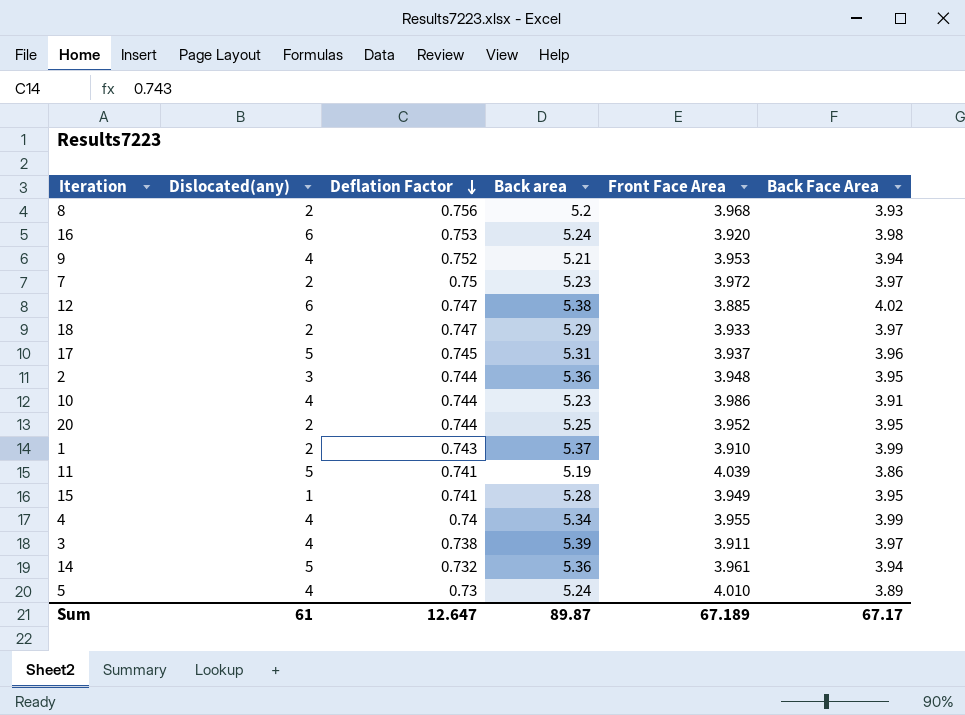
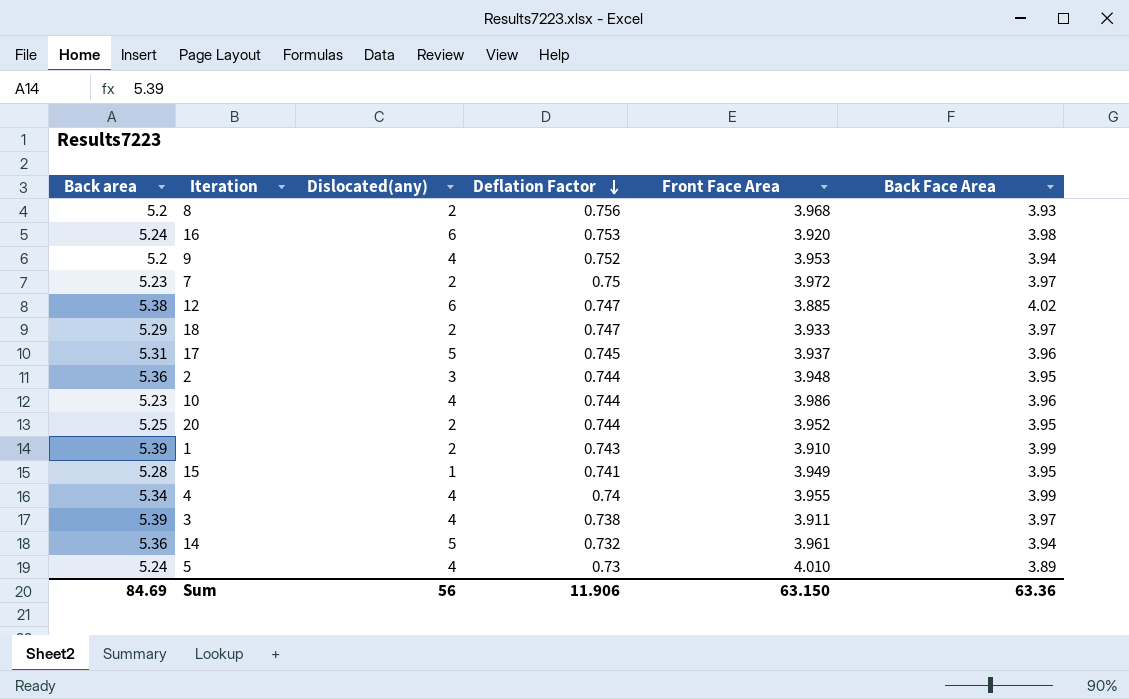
column Back area | position: 4 -> 1
row 11: 5 | 0.741 | 5.19 | 4.039 | 3.86 -> none
9 | Back area: 5.21 -> 5.2
10 | Back Face Area: 3.91 -> 3.96
1 | Back area: 5.37 -> 5.39
Sum | Back area: 89.87 -> 84.69
Sum | Dislocated(any): 61 -> 56
Sum | Deflation Factor: 12.647 -> 11.906
Sum | Front Face Area: 67.189 -> 63.150
Sum | Back Face Area: 67.17 -> 63.36

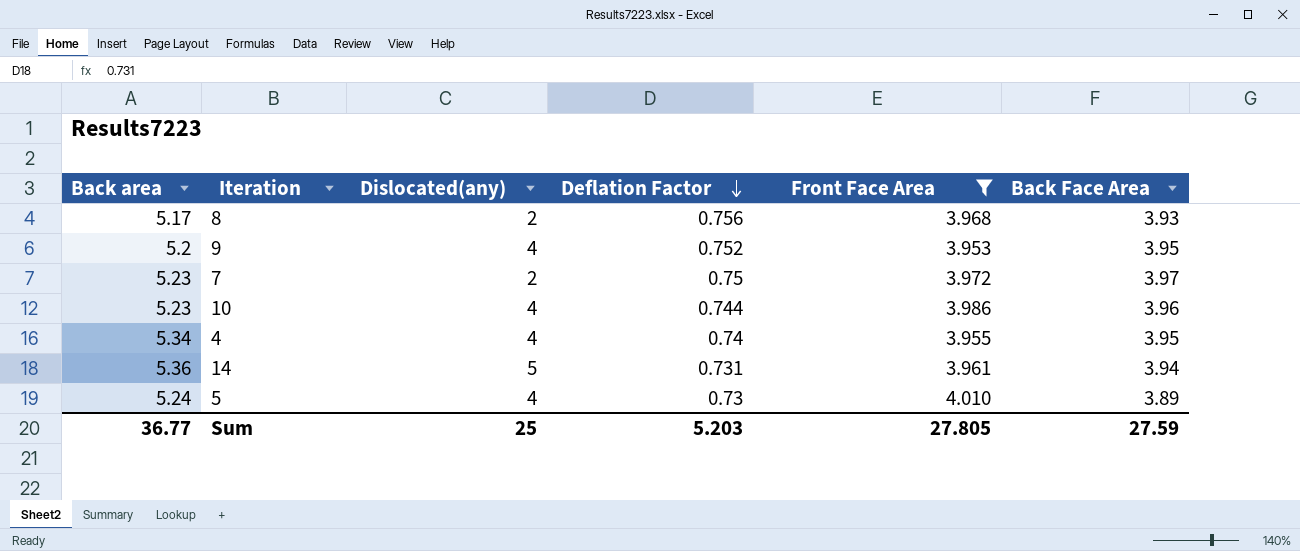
filter: none -> Front Face Area >= 3.953
8 | Back area: 5.2 -> 5.17
9 | Back Face Area: 3.94 -> 3.95
4 | Back Face Area: 3.99 -> 3.95
14 | Deflation Factor: 0.732 -> 0.731
Sum | Back area: 84.69 -> 36.77
Sum | Dislocated(any): 56 -> 25
Sum | Deflation Factor: 11.906 -> 5.203
Sum | Front Face Area: 63.150 -> 27.805
Sum | Back Face Area: 63.36 -> 27.59

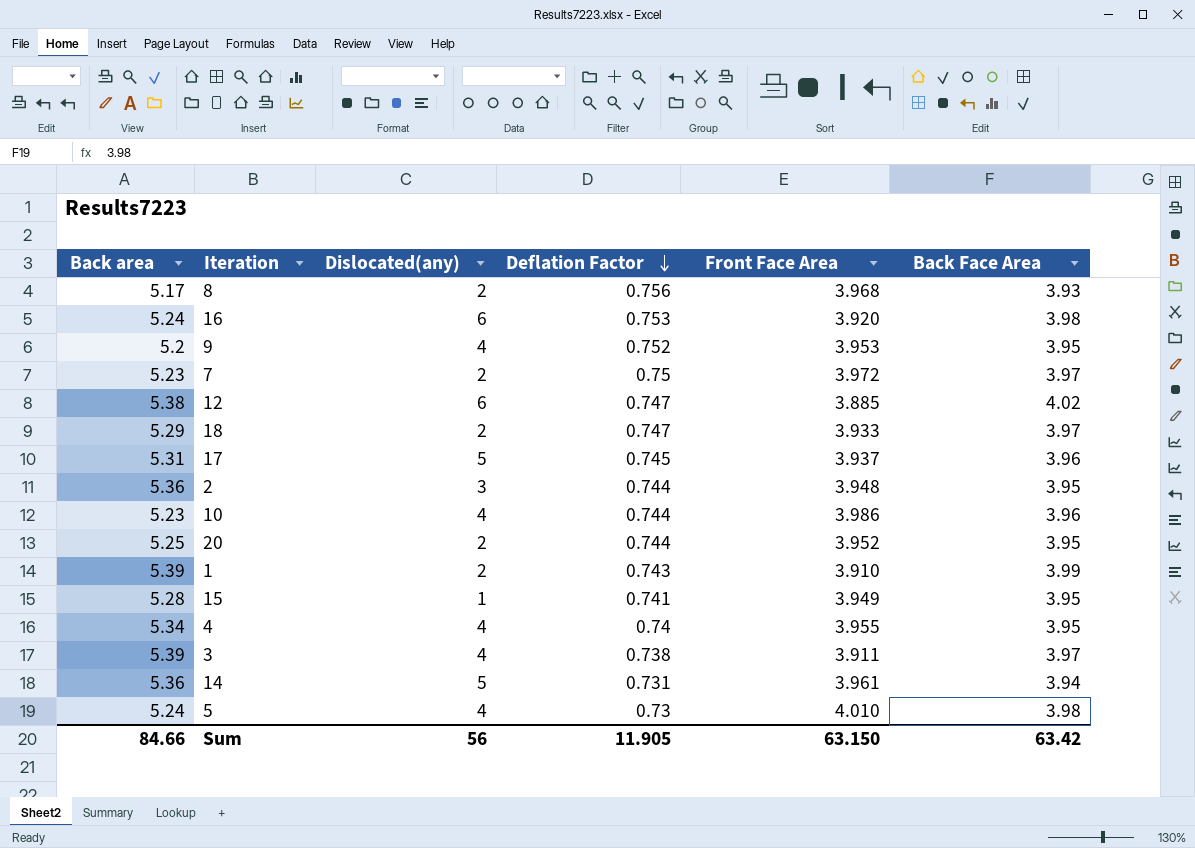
filter: Front Face Area >= 3.953 -> none
5 | Back Face Area: 3.89 -> 3.98
Sum | Back area: 36.77 -> 84.66
Sum | Dislocated(any): 25 -> 56
Sum | Deflation Factor: 5.203 -> 11.905
Sum | Front Face Area: 27.805 -> 63.150
Sum | Back Face Area: 27.59 -> 63.42

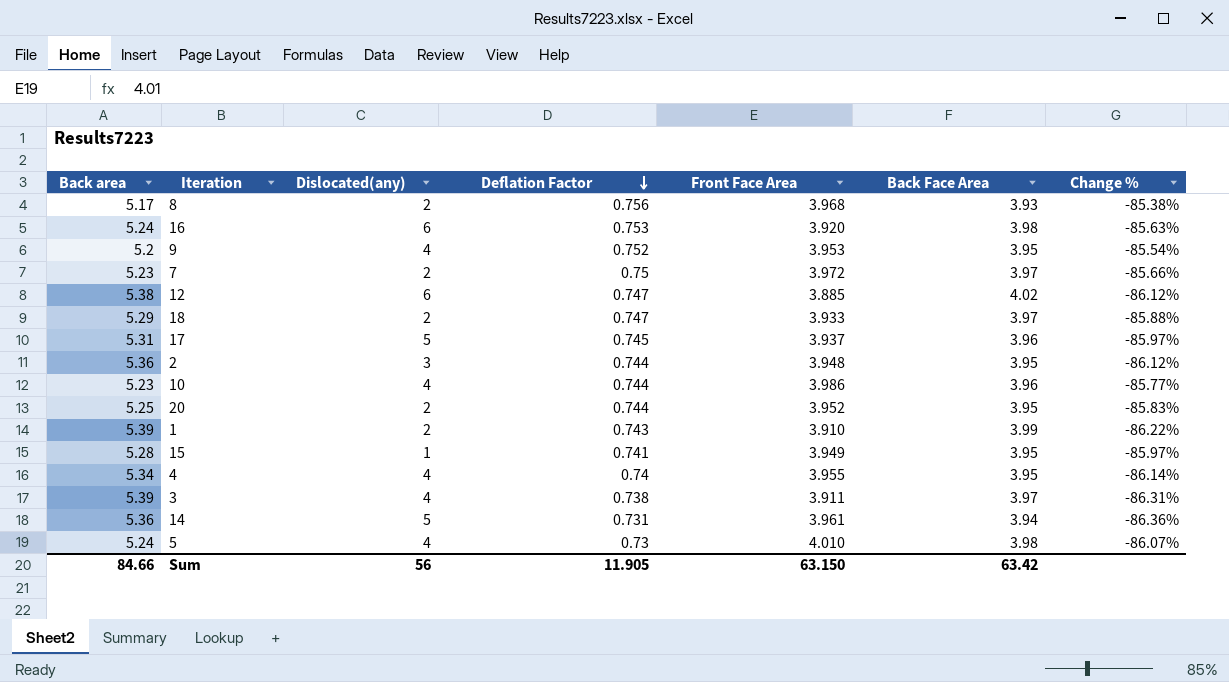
column Change % | formula: none -> ([Deflation Factor] - [Back area]) / [Back area]

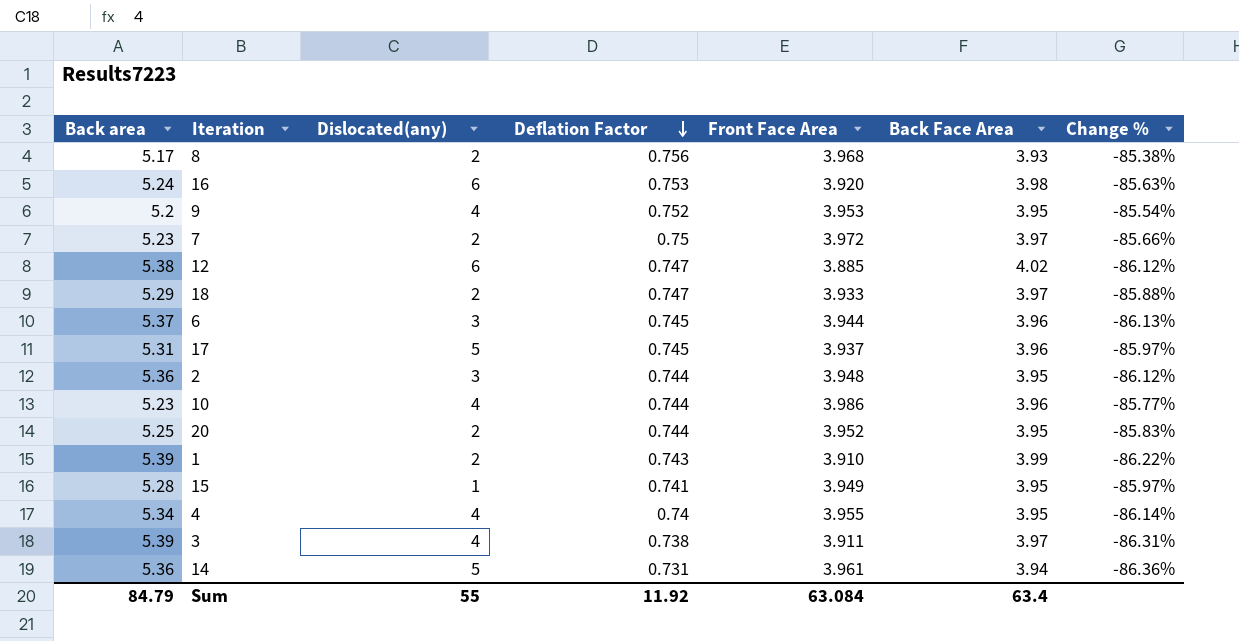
row 5: 5.24 | 4 | 0.73 | 4.010 | 3.98 | -86.07% -> none
row 6: none -> 5.37 | 3 | 0.745 | 3.944 | 3.96 | -86.13%
Sum | Back area: 84.66 -> 84.79
Sum | Dislocated(any): 56 -> 55
Sum | Deflation Factor: 11.905 -> 11.92
Sum | Front Face Area: 63.150 -> 63.084
Sum | Back Face Area: 63.42 -> 63.4

